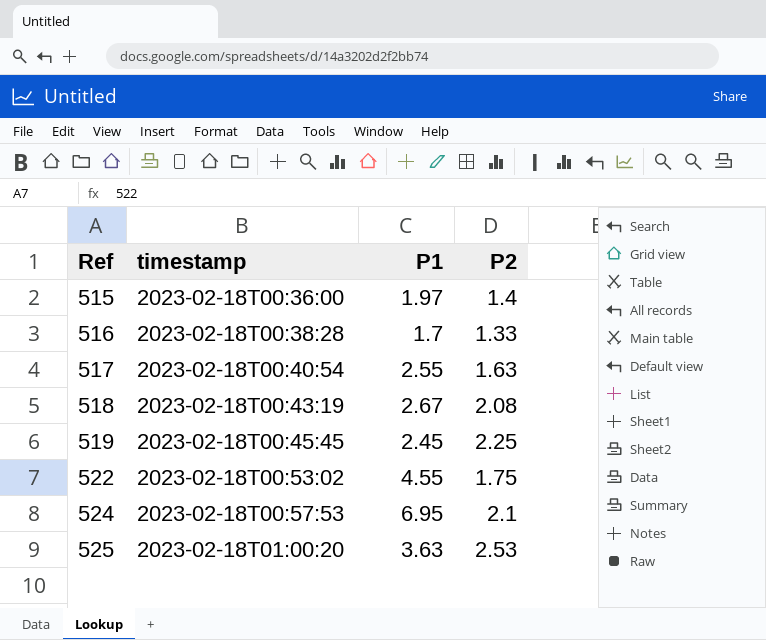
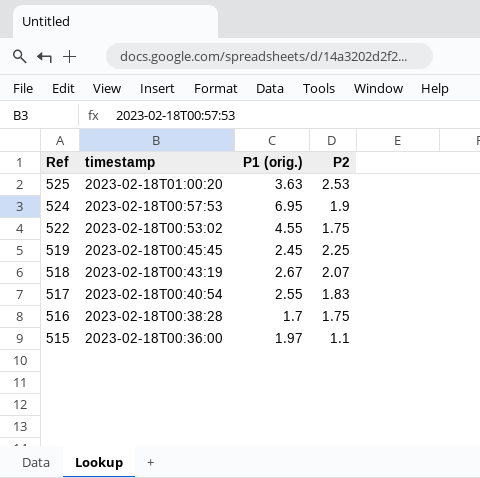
row order: Ref ascending -> Ref descending
column name: P1 -> P1 (orig.)
524 | P2: 2.1 -> 1.9
518 | P2: 2.08 -> 2.07
517 | P2: 1.63 -> 1.83
516 | P2: 1.33 -> 1.75
515 | P2: 1.4 -> 1.1

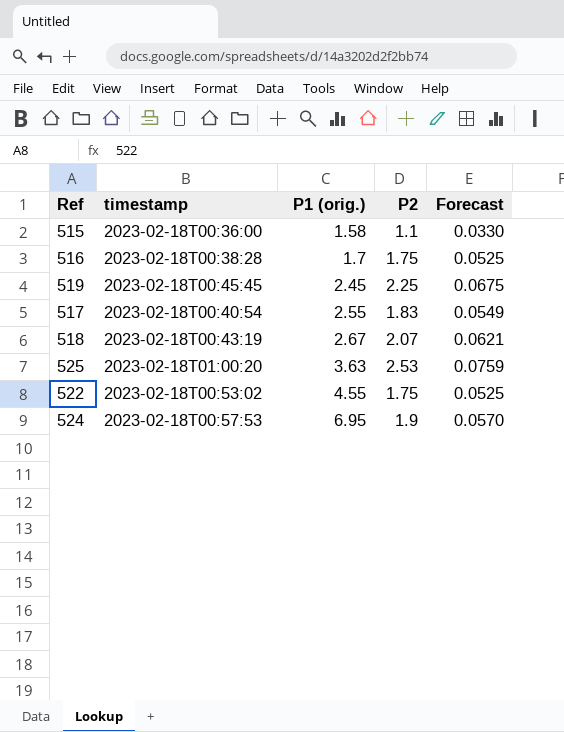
row order: Ref descending -> P1 (orig.) ascending
column Forecast | formula: none -> [P2] * 0.03
515 | P1 (orig.): 1.97 -> 1.58

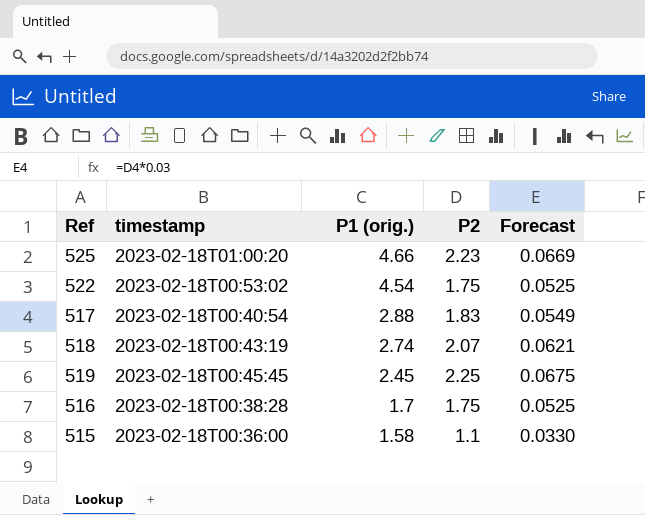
row order: P1 (orig.) ascending -> P1 (orig.) descending
row 524: 2023-02-18T00:57:53 | 6.95 | 1.9 | 0.0570 -> none
525 | P1 (orig.): 3.63 -> 4.66
525 | P2: 2.53 -> 2.23
525 | Forecast: 0.0759 -> 0.0669
522 | P1 (orig.): 4.55 -> 4.54
517 | P1 (orig.): 2.55 -> 2.88
518 | P1 (orig.): 2.67 -> 2.74

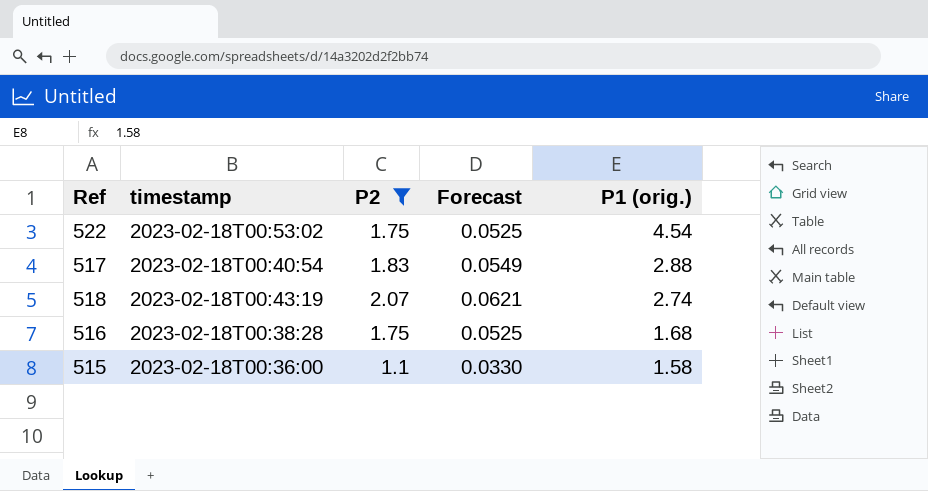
filter: none -> P2 <= 2.07
column P1 (orig.) | position: 3 -> 5
516 | P1 (orig.): 1.7 -> 1.68

